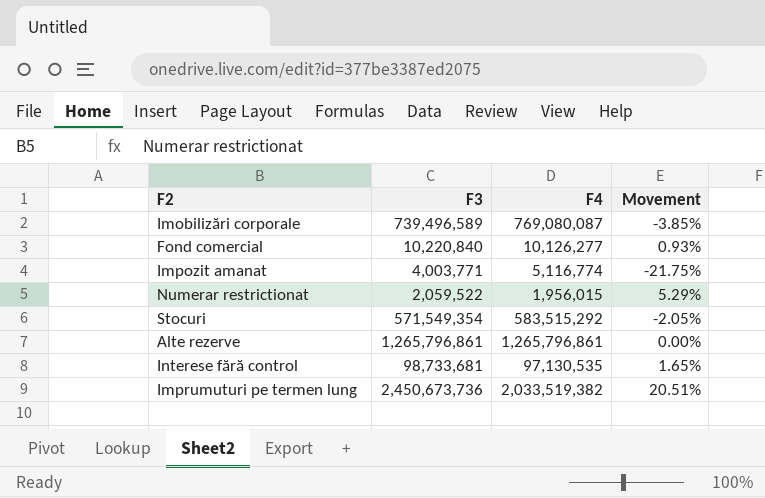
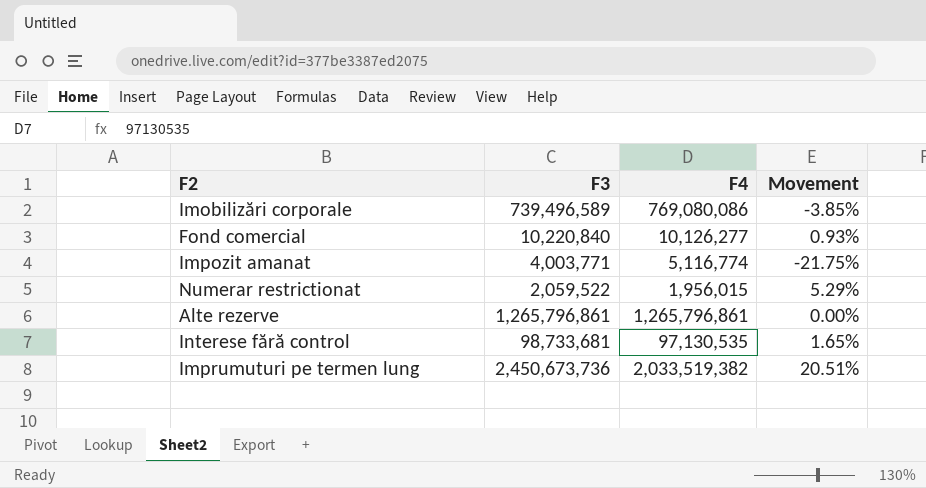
row Stocuri: 571,549,354 | 583,515,292 | -2.05% -> none
Imobilizări corporale | F4: 769,080,087 -> 769,080,086

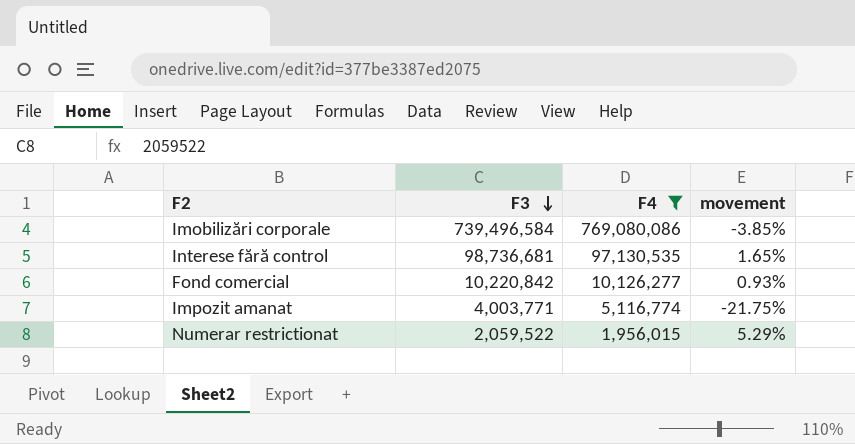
filter: none -> F4 <= 769,080,086
row order: none -> F3 descending
column name: Movement -> movement
Imobilizări corporale | F3: 739,496,589 -> 739,496,584
Interese fără control | F3: 98,733,681 -> 98,736,681
Fond comercial | F3: 10,220,840 -> 10,220,842

